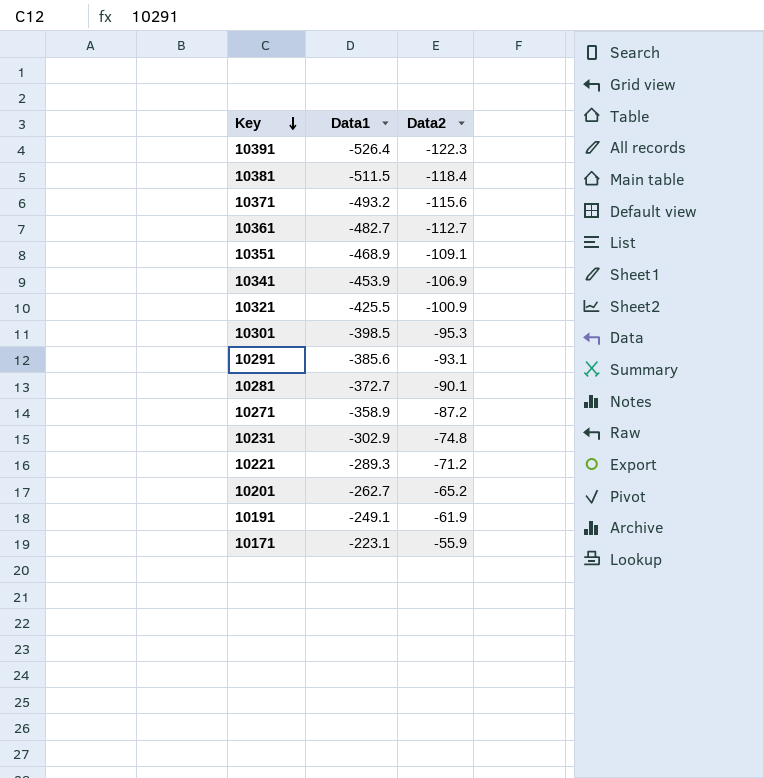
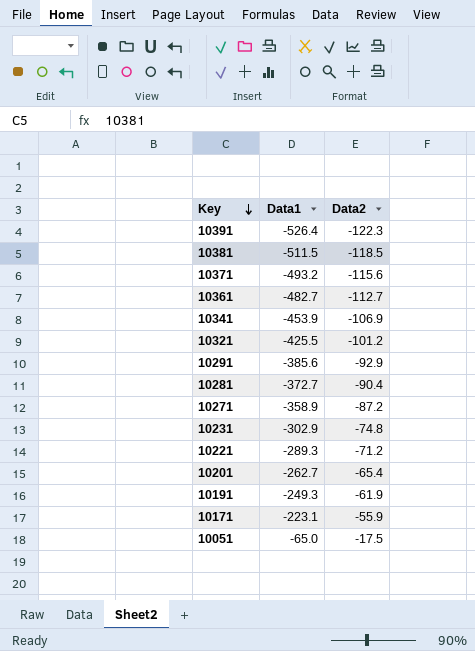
row 10351: -468.9 | -109.1 -> none
row 10301: -398.5 | -95.3 -> none
10381 | Data2: -118.4 -> -118.5
10321 | Data2: -100.9 -> -101.2
10291 | Data2: -93.1 -> -92.9
10281 | Data2: -90.1 -> -90.4
10201 | Data2: -65.2 -> -65.4
10191 | Data1: -249.1 -> -249.3
row 10051: none -> -65.0 | -17.5

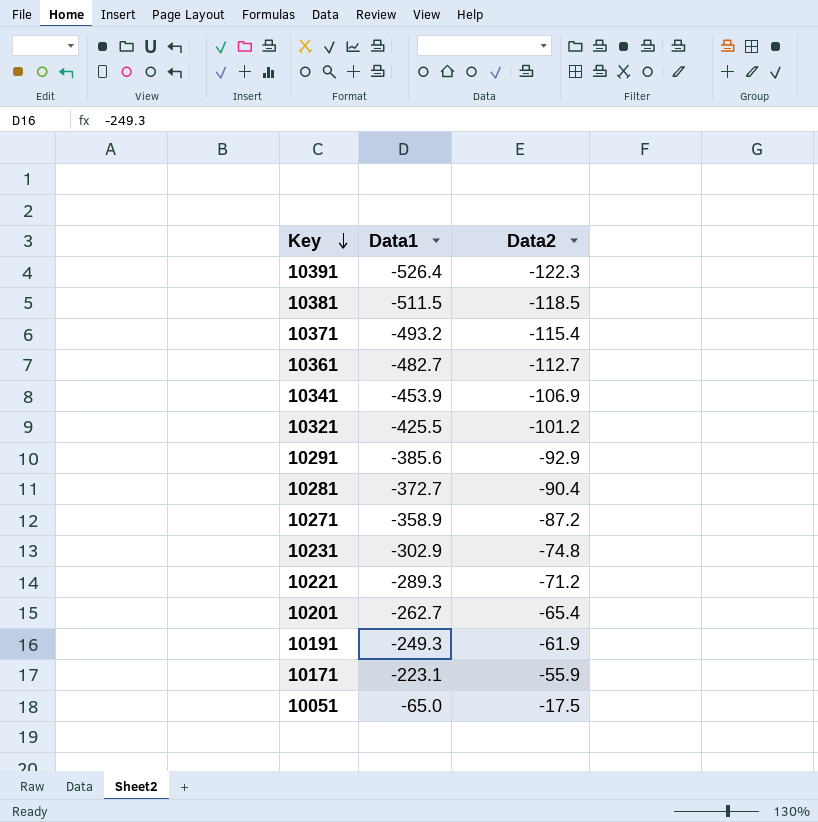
10371 | Data2: -115.6 -> -115.4

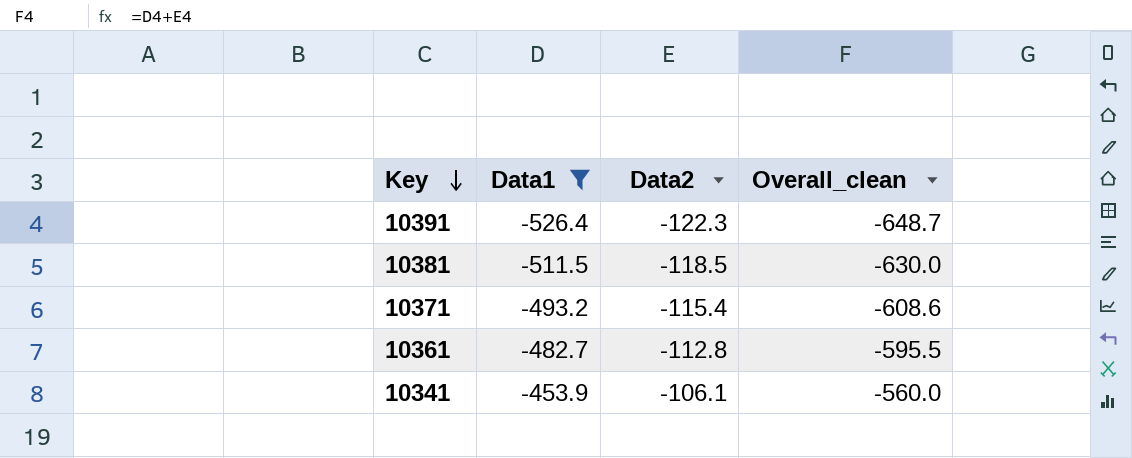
filter: none -> Data1 <= -453.9
column Overall_clean | formula: none -> [Data1] + [Data2]
10361 | Data2: -112.7 -> -112.8
10341 | Data2: -106.9 -> -106.1

